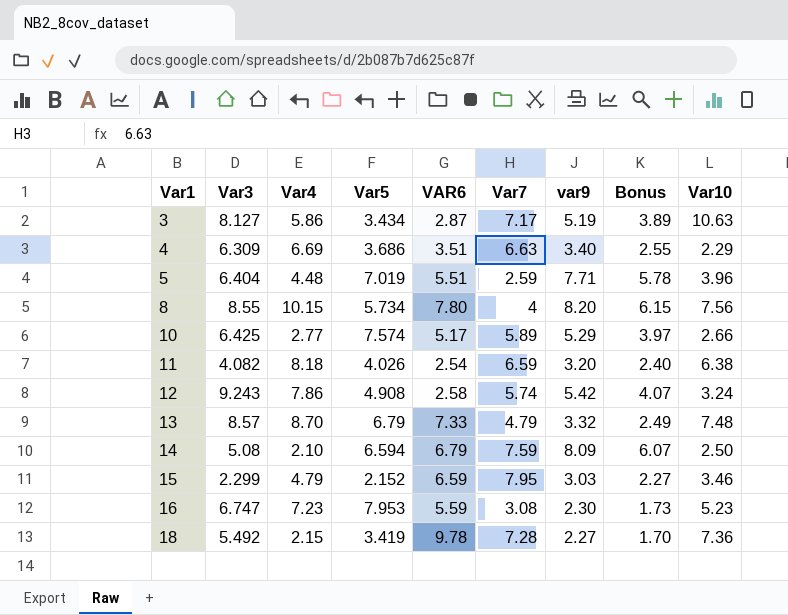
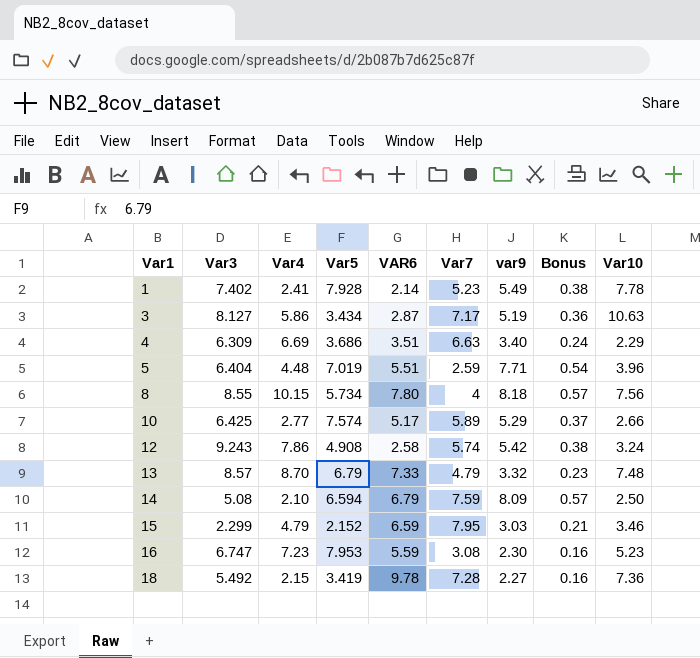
column Bonus | formula: [var9] * 0.75 -> [var9] * 0.07
row 11: 4.082 | 8.18 | 4.026 | 2.54 | 6.59 | 3.20 | 2.40 | 6.38 -> none
row 1: none -> 7.402 | 2.41 | 7.928 | 2.14 | 5.23 | 5.49 | 0.38 | 7.78
8 | var9: 8.20 -> 8.18

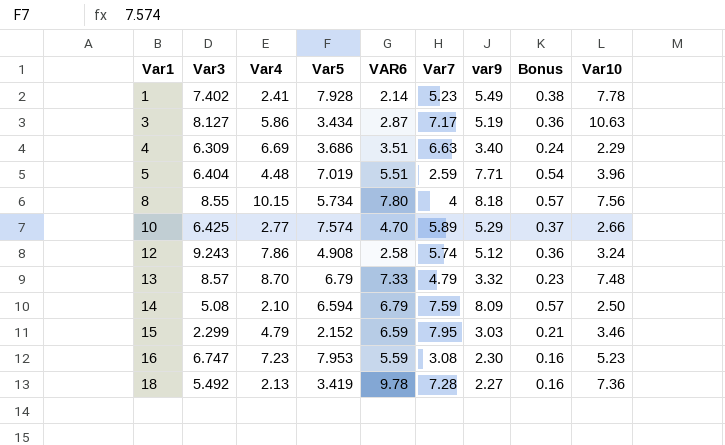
10 | VAR6: 5.17 -> 4.70
12 | var9: 5.42 -> 5.12
12 | Bonus: 0.38 -> 0.36
18 | Var4: 2.15 -> 2.13

